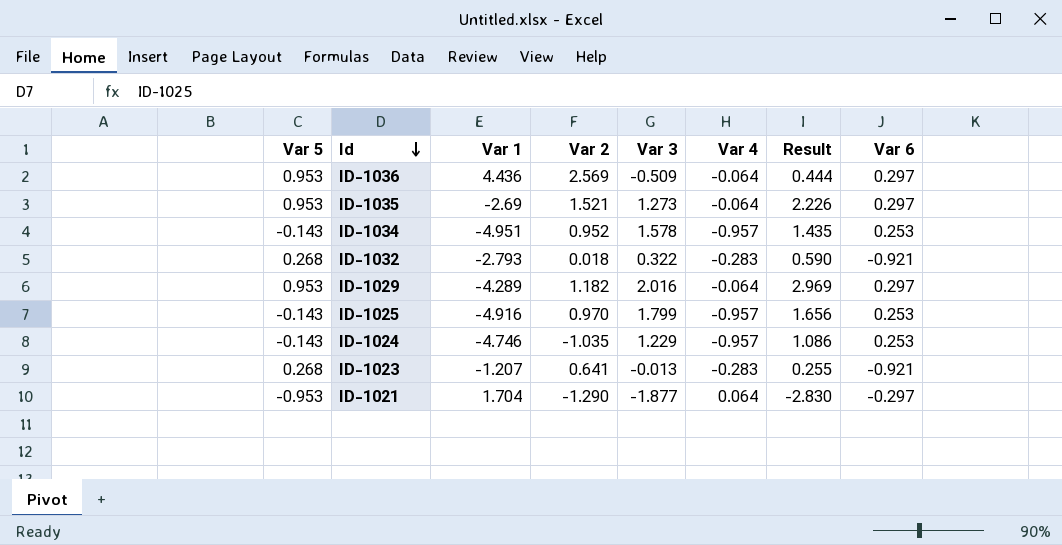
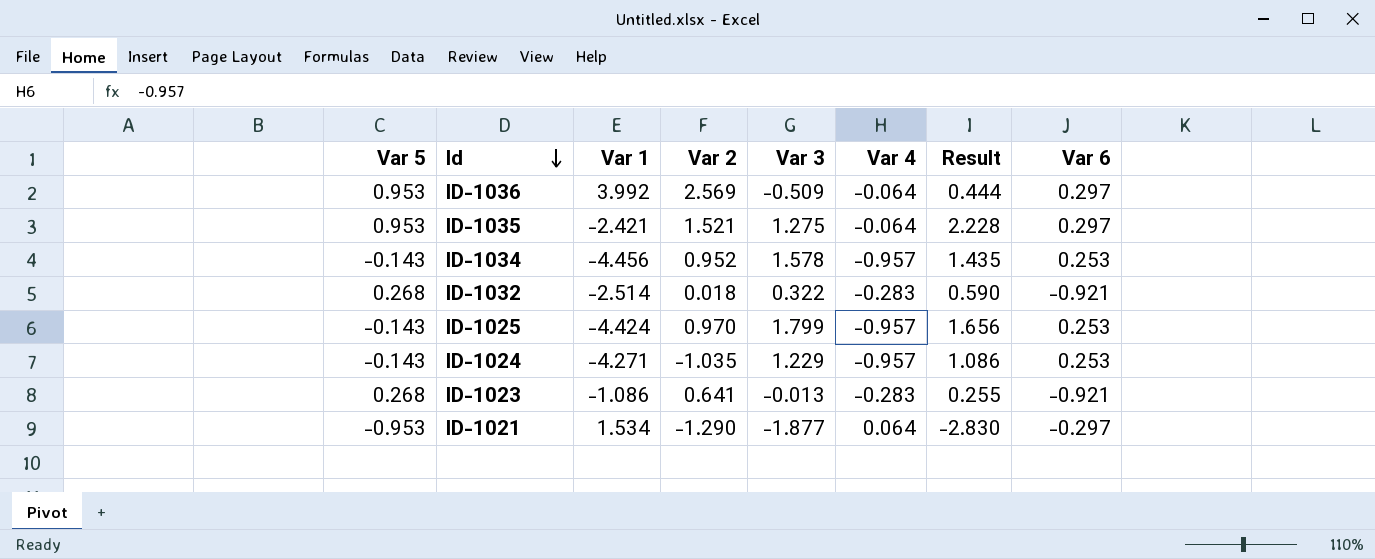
row ID-1029: 0.953 | -4.289 | 1.182 | 2.016 | -0.064 | 2.969 | 0.297 -> none
ID-1036 | Var 1: 4.436 -> 3.992
ID-1035 | Var 1: -2.69 -> -2.421
ID-1035 | Var 3: 1.273 -> 1.275
ID-1035 | Result: 2.226 -> 2.228
ID-1034 | Var 1: -4.951 -> -4.456
ID-1032 | Var 1: -2.793 -> -2.514
ID-1025 | Var 1: -4.916 -> -4.424
ID-1024 | Var 1: -4.746 -> -4.271
ID-1023 | Var 1: -1.207 -> -1.086
ID-1021 | Var 1: 1.704 -> 1.534

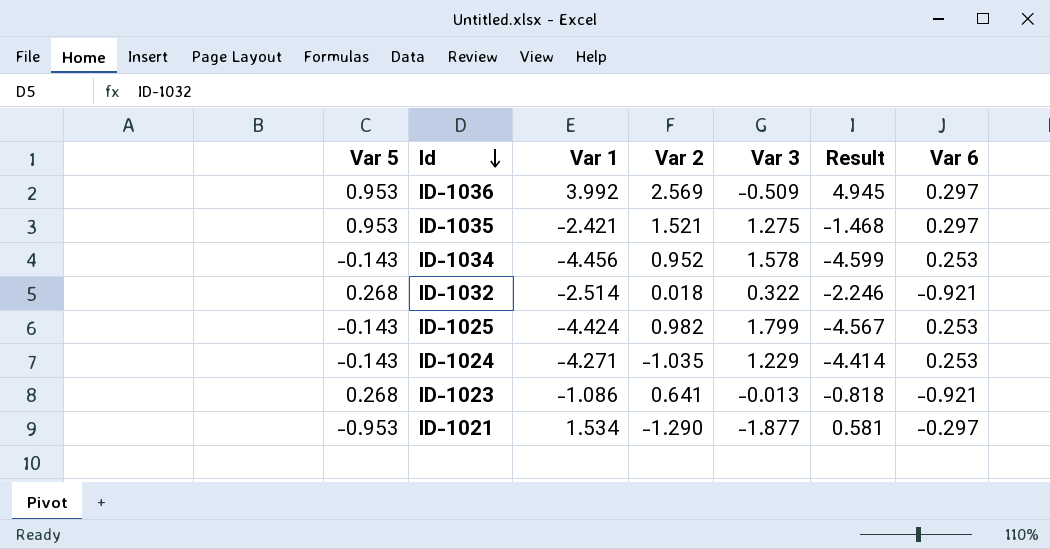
column Var 4 | position: 6 -> none
column Result | formula: [Var 5] + [Var 3] -> [Var 5] + [Var 1]
ID-1025 | Var 2: 0.970 -> 0.982

